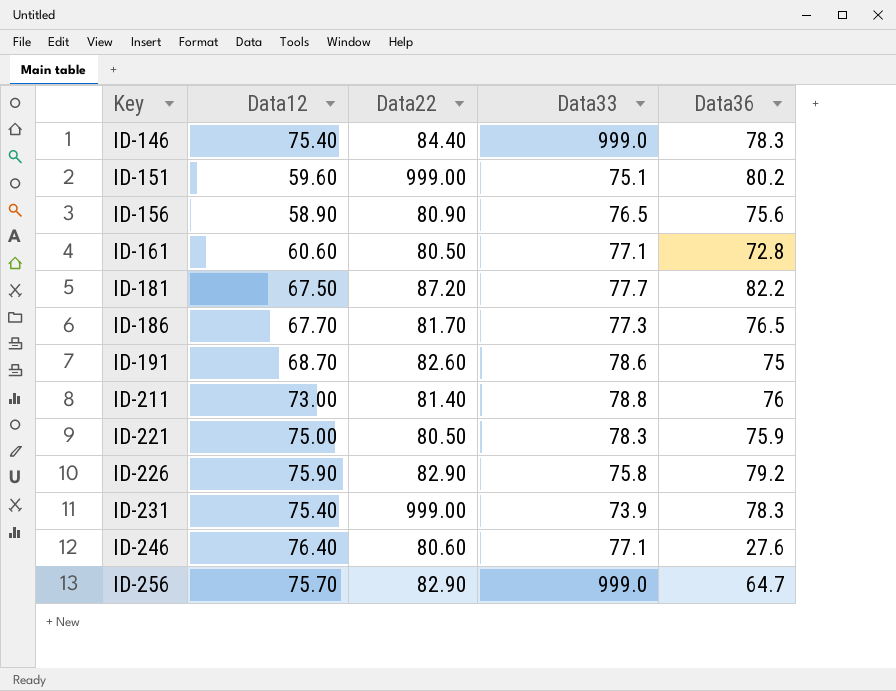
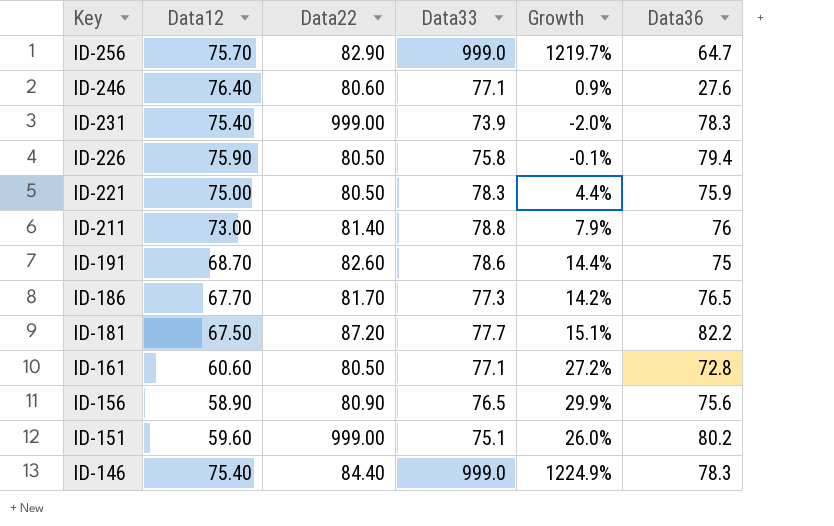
row order: Key ascending -> Key descending
column Growth | formula: none -> ([Data33] - [Data12]) / [Data12]
ID-226 | Data22: 82.90 -> 80.50
ID-226 | Data36: 79.2 -> 79.4

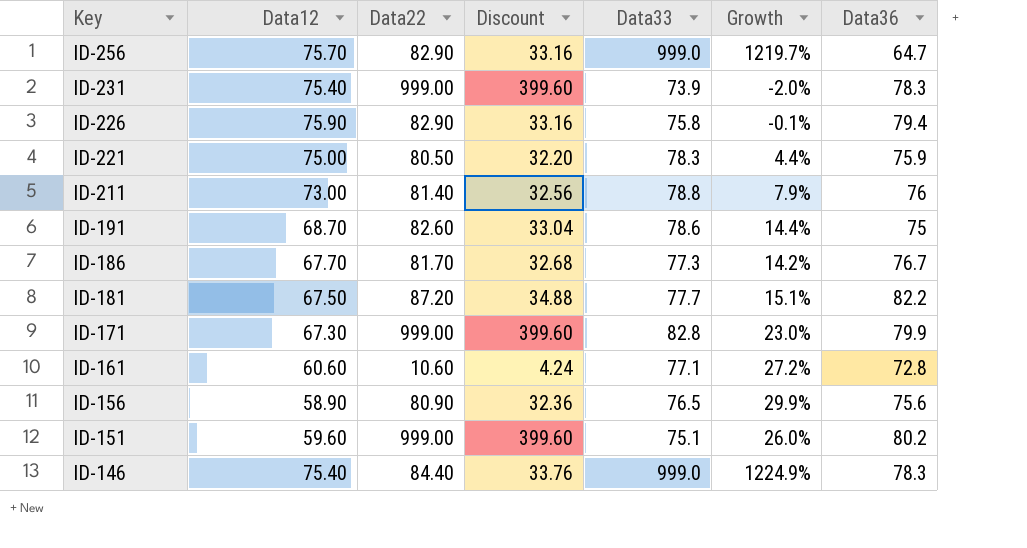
column Discount | formula: none -> [Data22] * 0.4
row ID-246: 76.40 | 80.60 | 77.1 | 0.9% | 27.6 -> none
ID-226 | Data22: 80.50 -> 82.90
ID-186 | Data36: 76.5 -> 76.7
row ID-171: none -> 67.30 | 999.00 | 399.60 | 82.8 | 23.0% | 79.9
ID-161 | Data22: 80.50 -> 10.60

